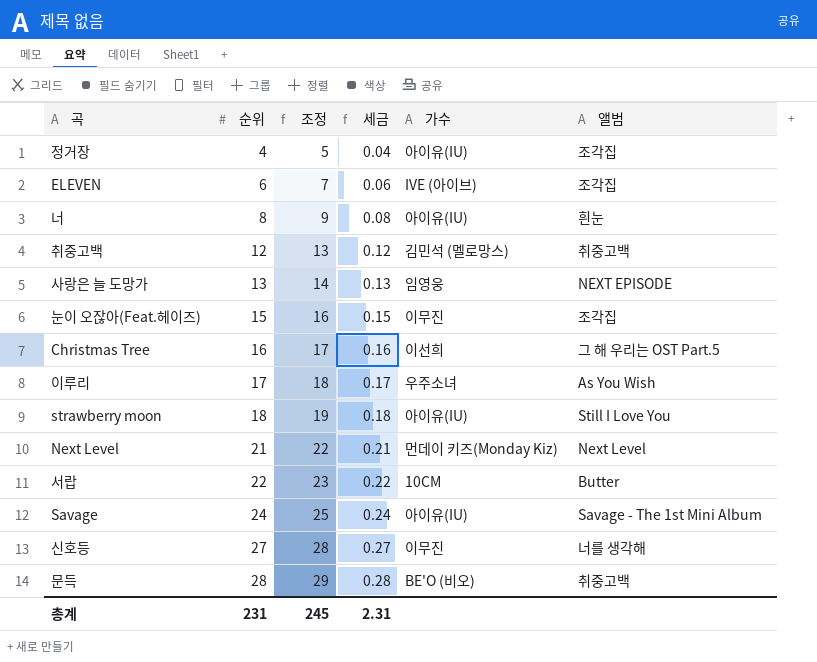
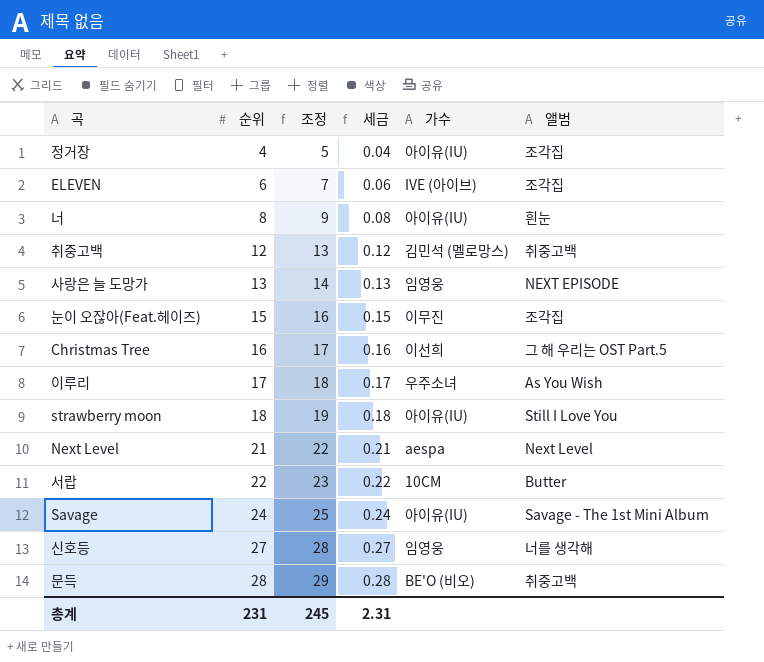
Next Level | 가수: 먼데이 키즈(Monday Kiz) -> aespa
신호등 | 가수: 이무진 -> 임영웅

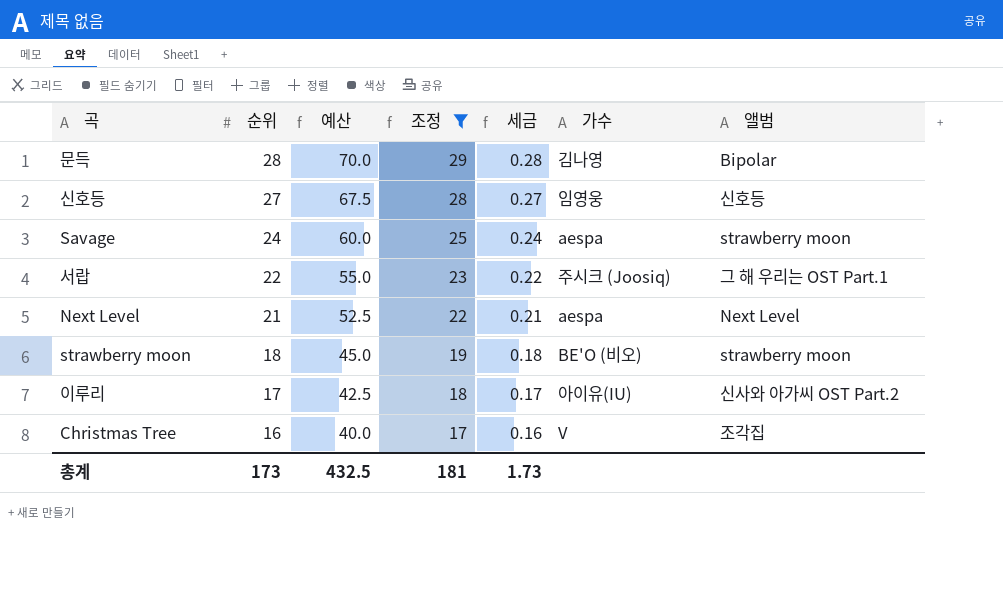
filter: none -> 조정 >= 17
row order: 순위 ascending -> 순위 descending
column 예산 | formula: none -> [순위] * 2.5
문득 | 가수: BE'O (비오) -> 김나영
문득 | 앨범: 취중고백 -> Bipolar
신호등 | 앨범: 너를 생각해 -> 신호등
Savage | 가수: 아이유(IU) -> aespa
Savage | 앨범: Savage - The 1st Mini Album -> strawberry moon
서랍 | 가수: 10CM -> 주시크 (Joosiq)
서랍 | 앨범: Butter -> 그 해 우리는 OST Part.1
strawberry moon | 가수: 아이유(IU) -> BE'O (비오)
strawberry moon | 앨범: Still I Love You -> strawberry moon
이루리 | 가수: 우주소녀 -> 아이유(IU)
이루리 | 앨범: As You Wish -> 신사와 아가씨 OST Part.2
Christmas Tree | 가수: 이선희 -> V
Christmas Tree | 앨범: 그 해 우리는 OST Part.5 -> 조각집
총계 | 순위: 231 -> 173
총계 | 조정: 245 -> 181
총계 | 세금: 2.31 -> 1.73

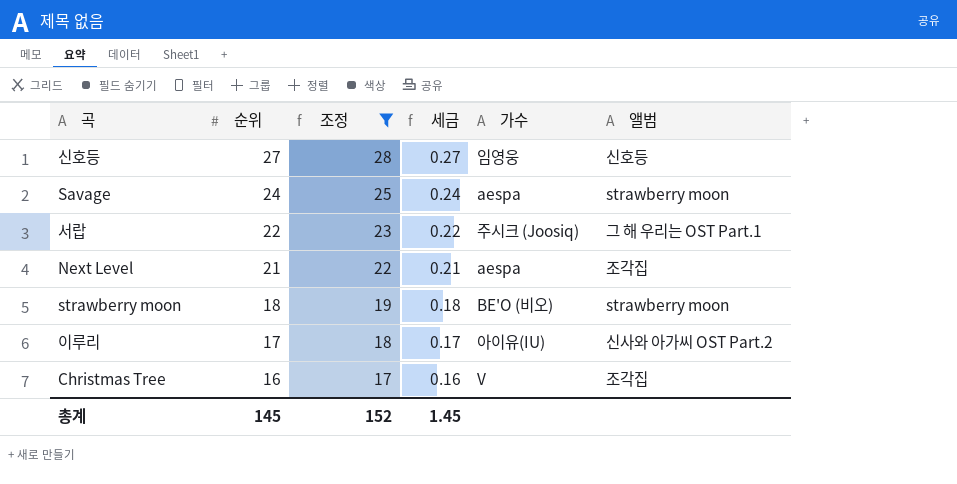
column 예산 | formula: [순위] * 2.5 -> none
row 문득: 28 | 70.0 | 29 | 0.28 | 김나영 | Bipolar -> none
Next Level | 앨범: Next Level -> 조각집
총계 | 순위: 173 -> 145
총계 | 조정: 181 -> 152
총계 | 세금: 1.73 -> 1.45

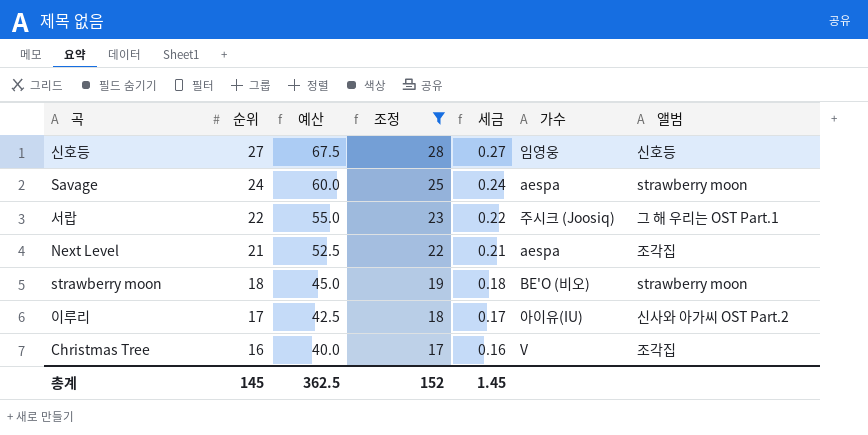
column 예산 | formula: none -> [순위] * 2.5

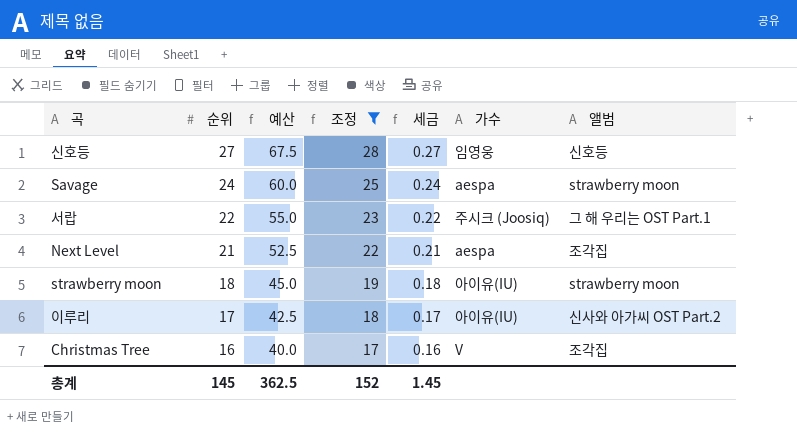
strawberry moon | 가수: BE'O (비오) -> 아이유(IU)

